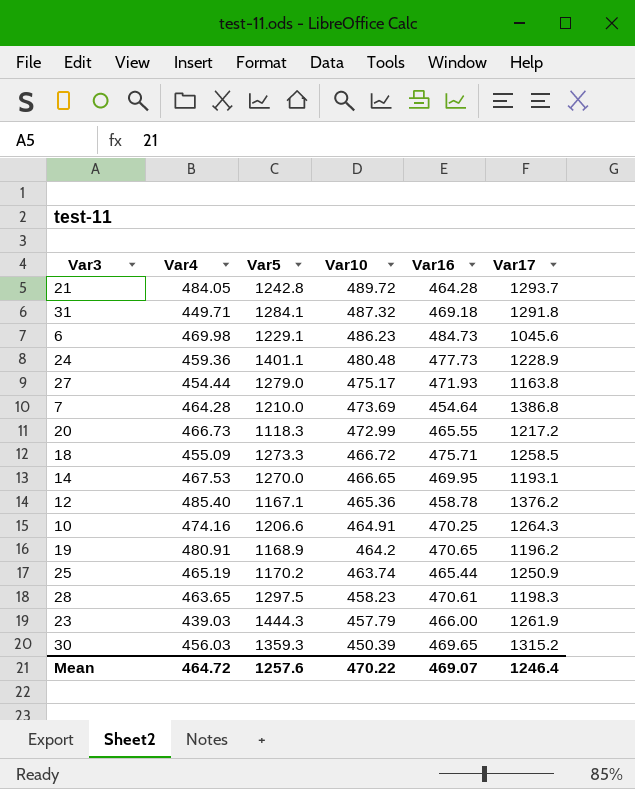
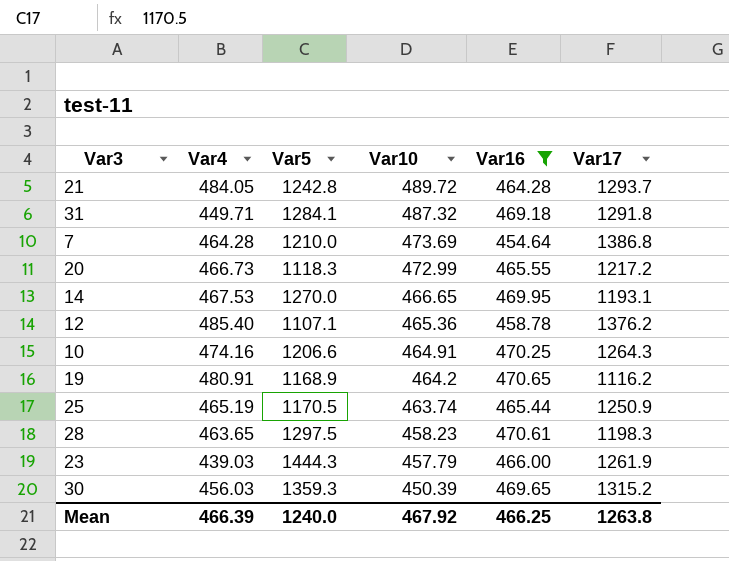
filter: none -> Var16 <= 470.65
12 | Var5: 1167.1 -> 1107.1
19 | Var17: 1196.2 -> 1116.2
25 | Var5: 1170.2 -> 1170.5
Mean | Var4: 464.72 -> 466.39
Mean | Var5: 1257.6 -> 1240.0
Mean | Var10: 470.22 -> 467.92
Mean | Var16: 469.07 -> 466.25
Mean | Var17: 1246.4 -> 1263.8

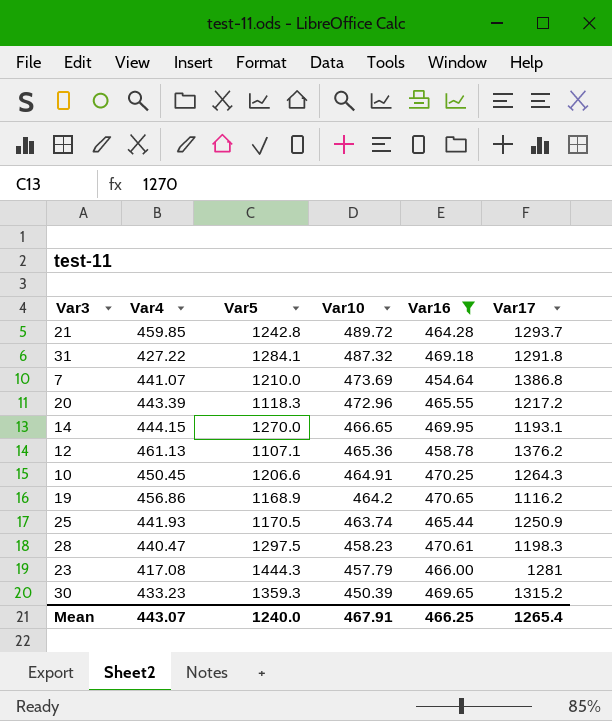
21 | Var4: 484.05 -> 459.85
31 | Var4: 449.71 -> 427.22
7 | Var4: 464.28 -> 441.07
20 | Var4: 466.73 -> 443.39
20 | Var10: 472.99 -> 472.96
14 | Var4: 467.53 -> 444.15
12 | Var4: 485.40 -> 461.13
10 | Var4: 474.16 -> 450.45
19 | Var4: 480.91 -> 456.86
25 | Var4: 465.19 -> 441.93
28 | Var4: 463.65 -> 440.47
23 | Var4: 439.03 -> 417.08
23 | Var17: 1261.9 -> 1281
30 | Var4: 456.03 -> 433.23
Mean | Var4: 466.39 -> 443.07
Mean | Var10: 467.92 -> 467.91
Mean | Var17: 1263.8 -> 1265.4

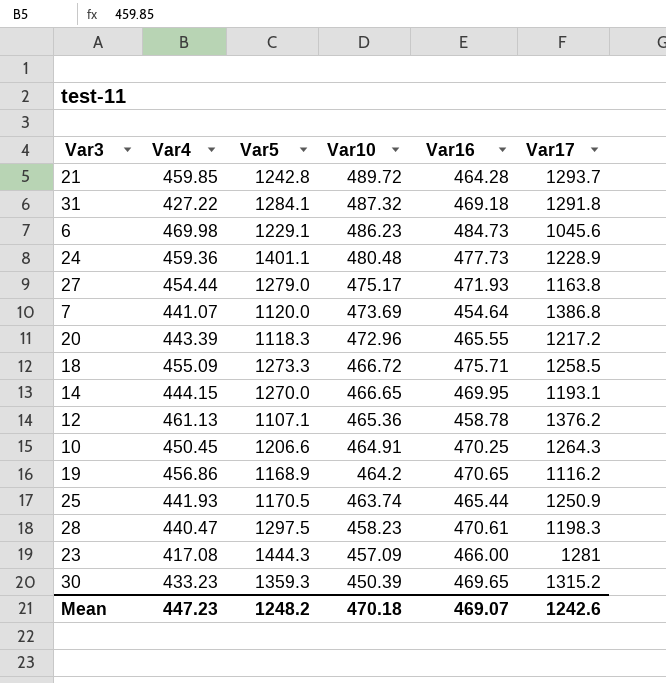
filter: Var16 <= 470.65 -> none
7 | Var5: 1210.0 -> 1120.0
23 | Var10: 457.79 -> 457.09
Mean | Var4: 443.07 -> 447.23
Mean | Var5: 1240.0 -> 1248.2
Mean | Var10: 467.91 -> 470.18
Mean | Var16: 466.25 -> 469.07
Mean | Var17: 1265.4 -> 1242.6

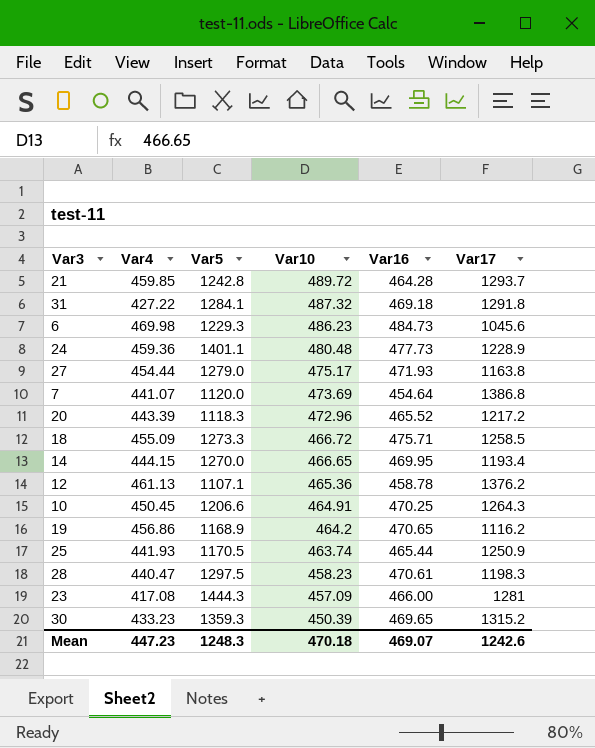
6 | Var5: 1229.1 -> 1229.3
20 | Var16: 465.55 -> 465.52
14 | Var17: 1193.1 -> 1193.4
Mean | Var5: 1248.2 -> 1248.3

